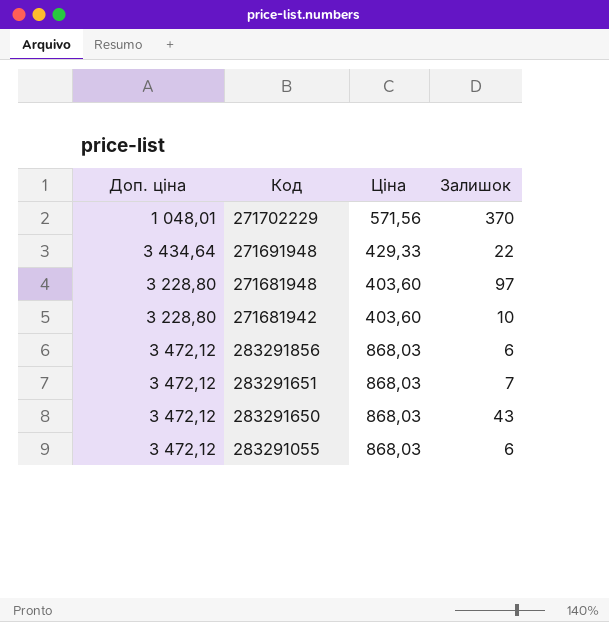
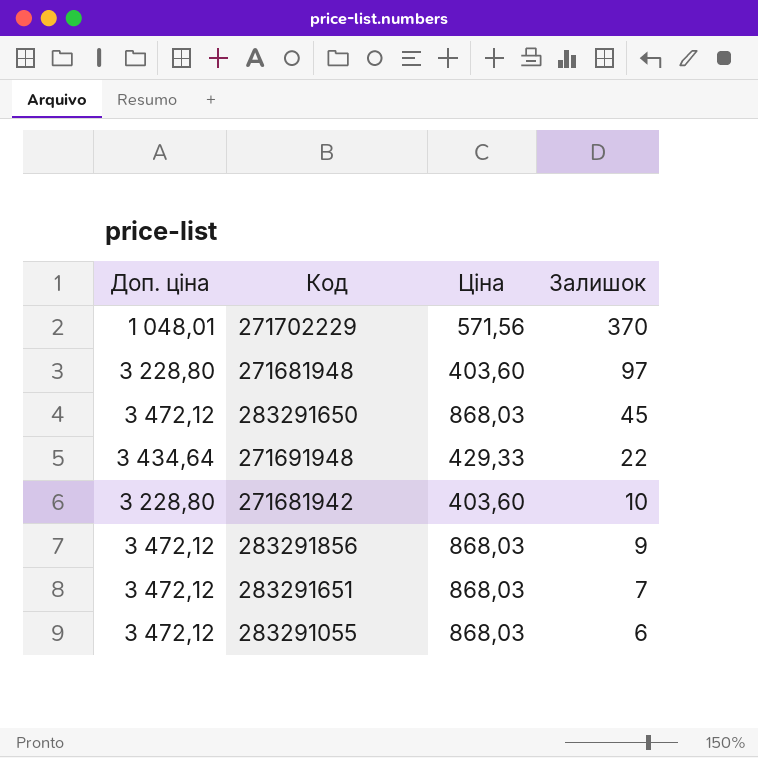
row order: none -> Залишок descending
283291650 | Залишок: 43 -> 45
283291856 | Залишок: 6 -> 9

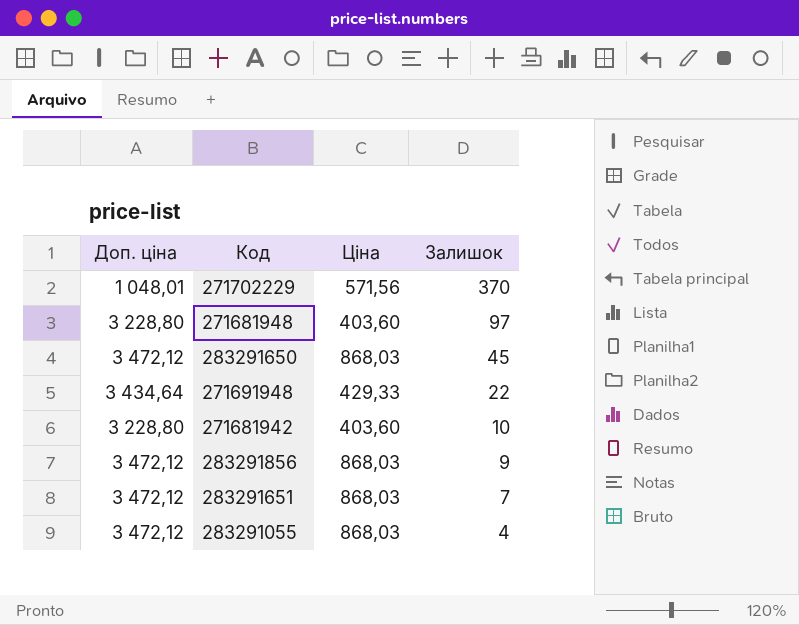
283291055 | Залишок: 6 -> 4

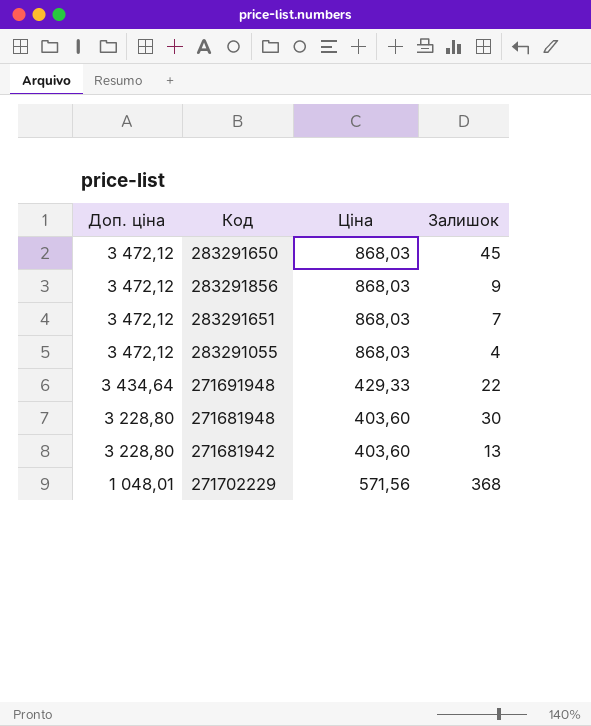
row order: Залишок descending -> Доп. ціна descending
271681948 | Залишок: 97 -> 30
271681942 | Залишок: 10 -> 13
271702229 | Залишок: 370 -> 368

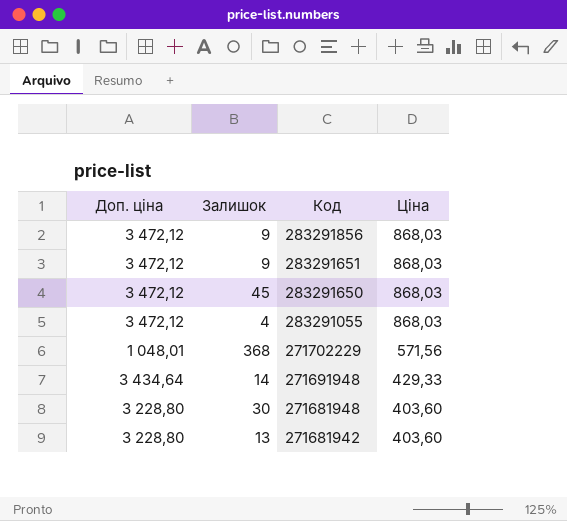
row order: Доп. ціна descending -> Код descending
column Залишок | position: 4 -> 2
283291651 | Залишок: 7 -> 9
271691948 | Залишок: 22 -> 14

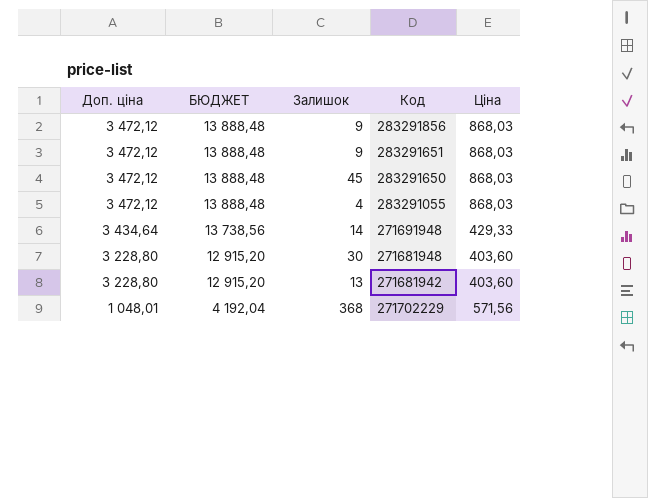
row order: Код descending -> Доп. ціна descending
column БЮДЖЕТ | formula: none -> [Доп. ціна] * 4

